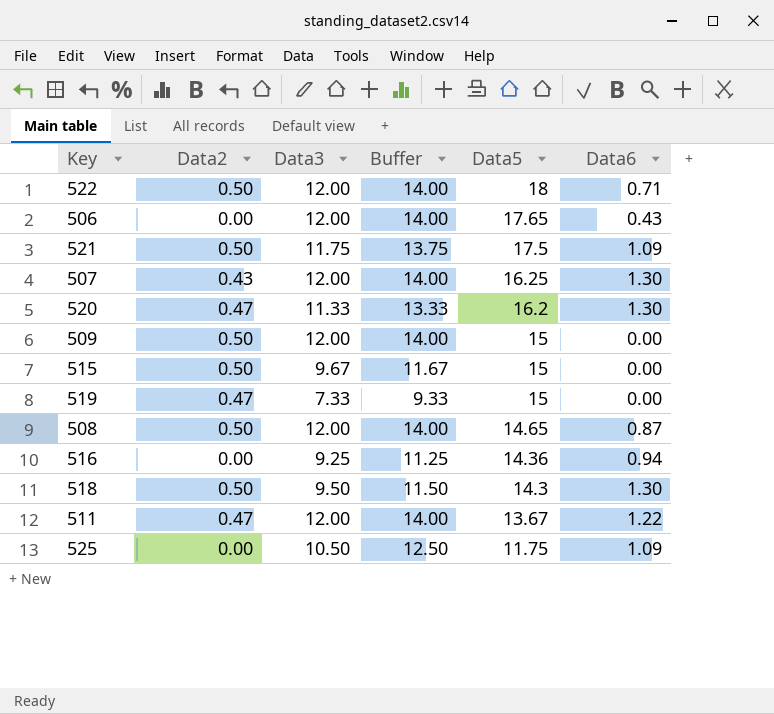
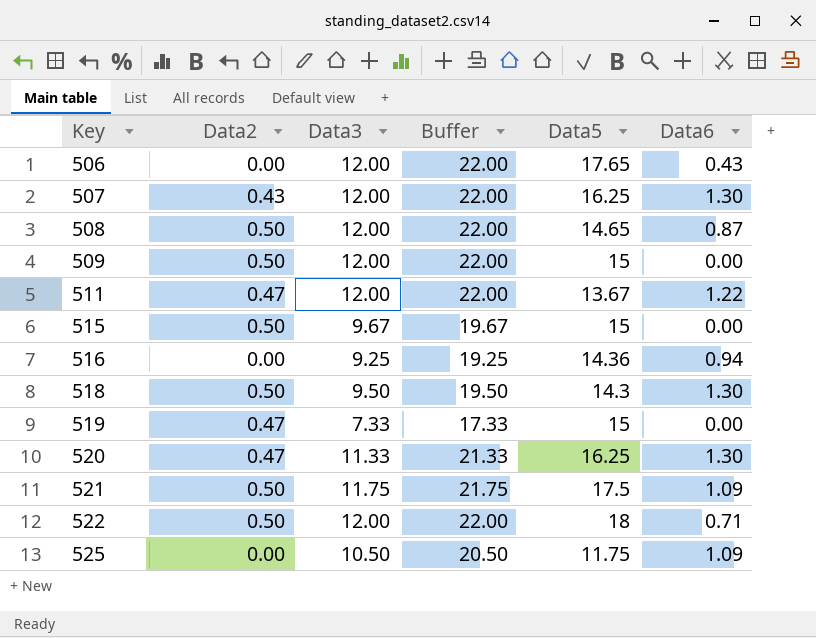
row order: Data5 descending -> Key ascending
column Buffer | formula: [Data3] + 2 -> [Data3] + 10
520 | Data5: 16.2 -> 16.25

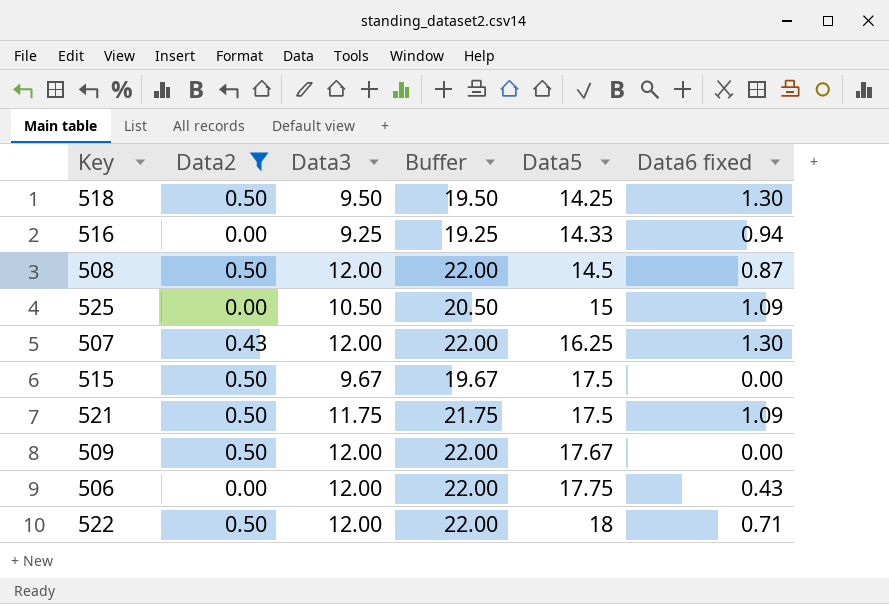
filter: none -> Data2 != 0.47
row order: Key ascending -> Data5 ascending
column name: Data6 -> Data6 fixed
518 | Data5: 14.3 -> 14.25
516 | Data5: 14.36 -> 14.33
508 | Data5: 14.65 -> 14.5
525 | Data5: 11.75 -> 15
515 | Data5: 15 -> 17.5
509 | Data5: 15 -> 17.67
506 | Data5: 17.65 -> 17.75

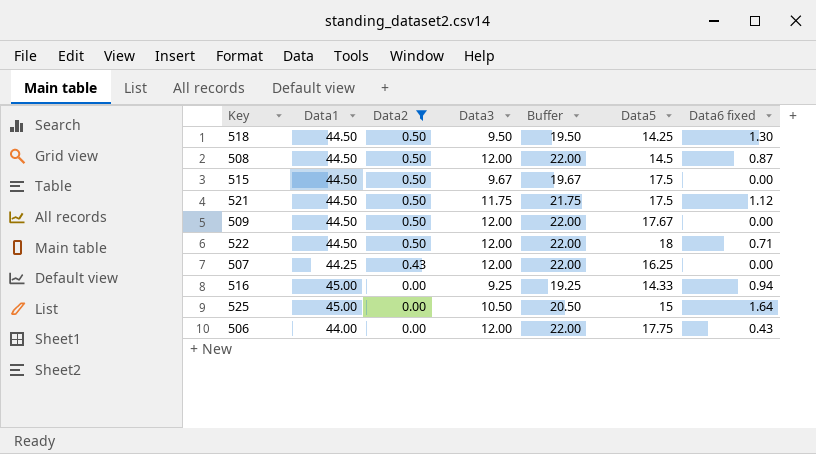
row order: Data5 ascending -> Data2 descending
column Data1 | position: none -> 2
521 | Data6 fixed: 1.09 -> 1.12
507 | Data6 fixed: 1.30 -> 0.00
525 | Data6 fixed: 1.09 -> 1.64

